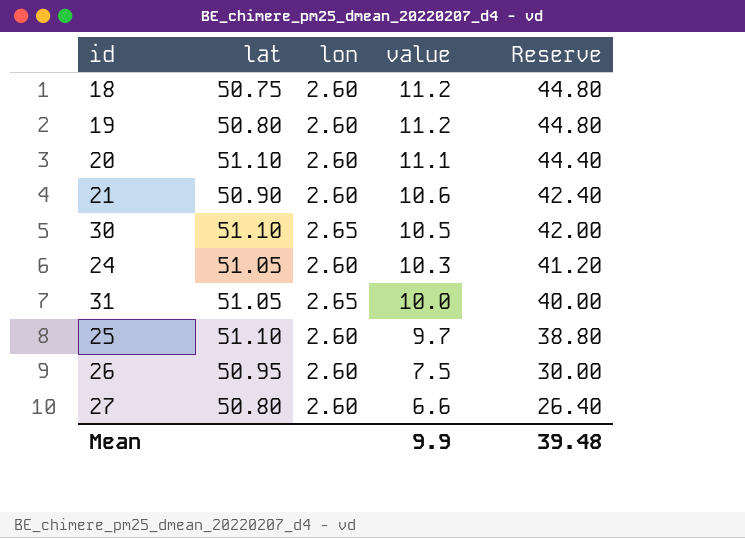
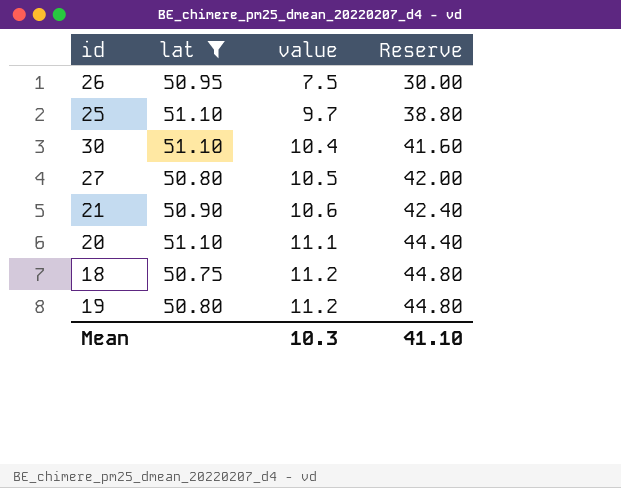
filter: none -> lat != 51.05
row order: value descending -> value ascending
column lon | position: 3 -> none
30 | value: 10.5 -> 10.4
30 | Reserve: 42.00 -> 41.60
27 | value: 6.6 -> 10.5
27 | Reserve: 26.40 -> 42.00
Mean | value: 9.9 -> 10.3
Mean | Reserve: 39.48 -> 41.10

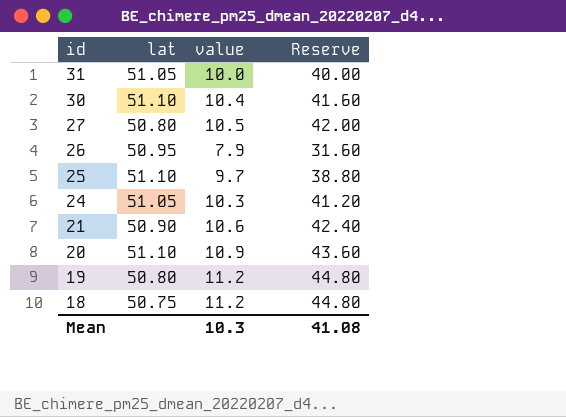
filter: lat != 51.05 -> none
row order: value ascending -> id descending
26 | value: 7.5 -> 7.9
26 | Reserve: 30.00 -> 31.60
20 | value: 11.1 -> 10.9
20 | Reserve: 44.40 -> 43.60
Mean | Reserve: 41.10 -> 41.08

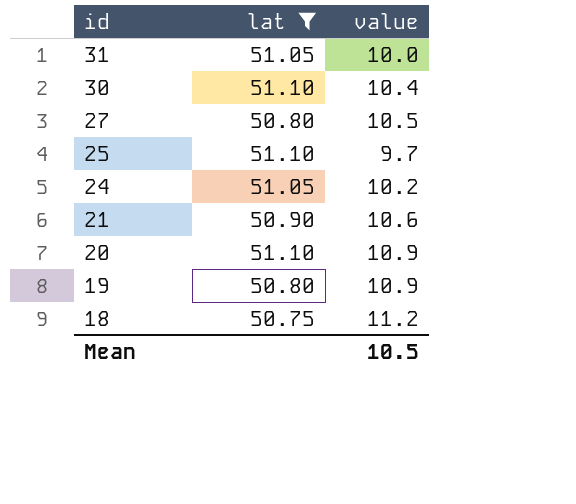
filter: none -> lat != 50.95
column Reserve | formula: [value] * 4 -> none
24 | value: 10.3 -> 10.2
19 | value: 11.2 -> 10.9
Mean | value: 10.3 -> 10.5

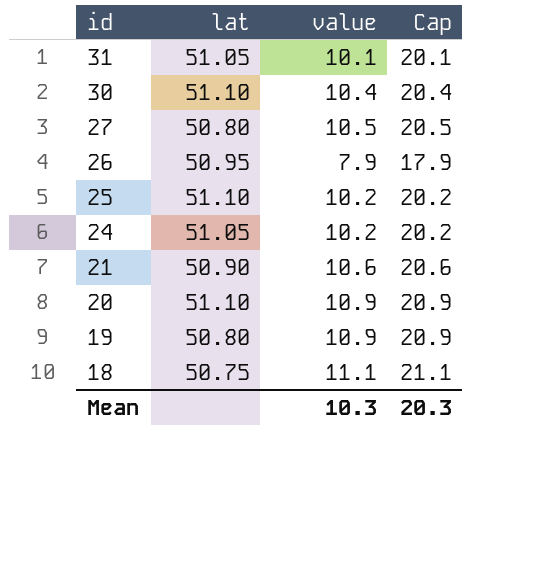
filter: lat != 50.95 -> none
column Cap | formula: none -> [value] + 10
31 | value: 10.0 -> 10.1
25 | value: 9.7 -> 10.2
18 | value: 11.2 -> 11.1
Mean | value: 10.5 -> 10.3

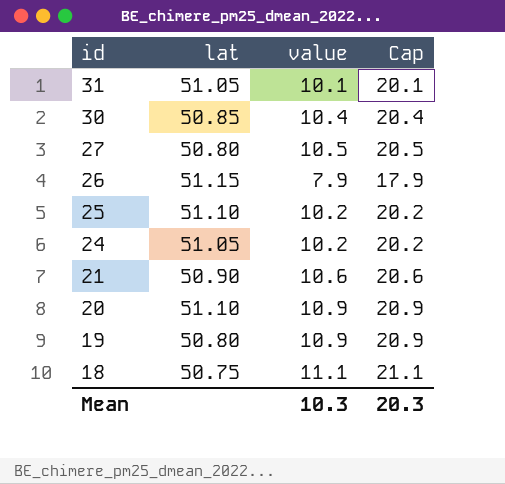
30 | lat: 51.10 -> 50.85
26 | lat: 50.95 -> 51.15

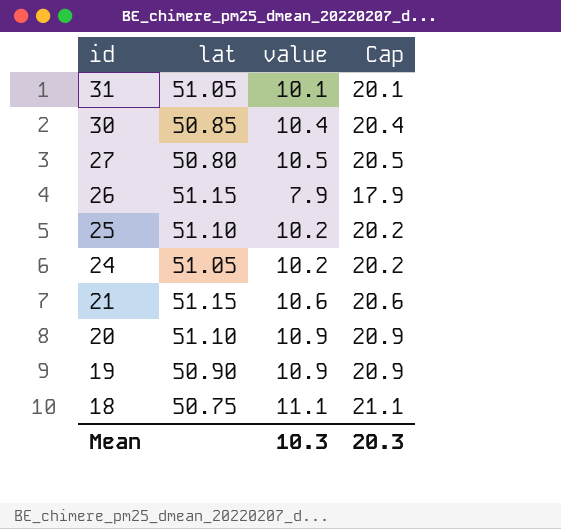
21 | lat: 50.90 -> 51.15
19 | lat: 50.80 -> 50.90

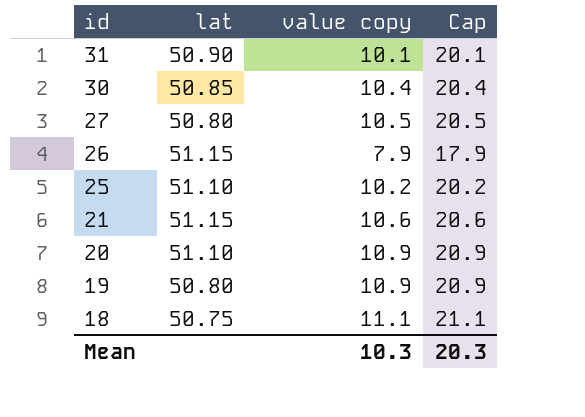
column name: value -> value copy
row 24: 51.05 | 10.2 | 20.2 -> none
31 | lat: 51.05 -> 50.90
19 | lat: 50.90 -> 50.80

